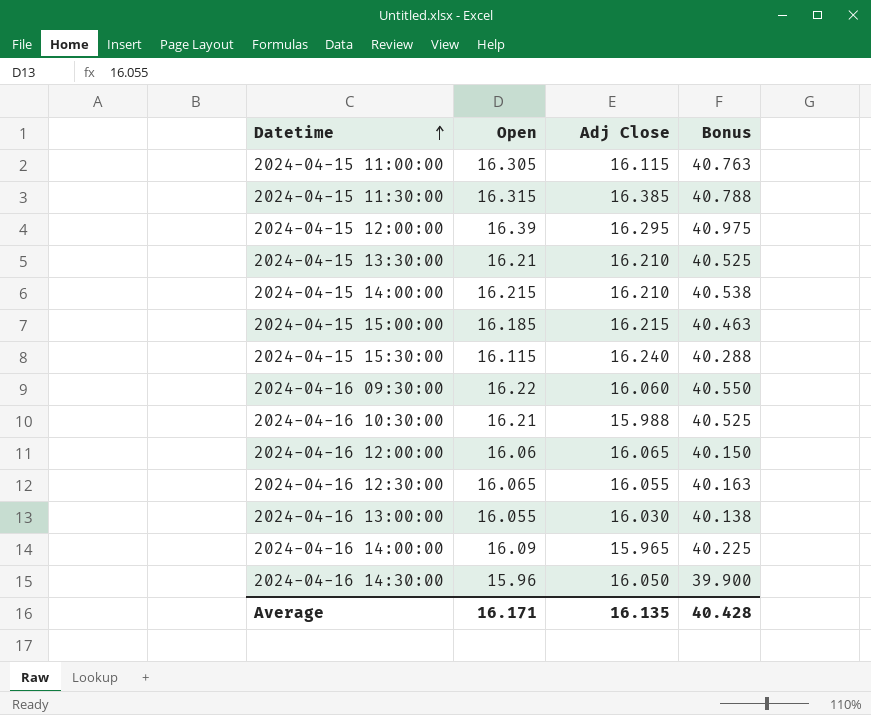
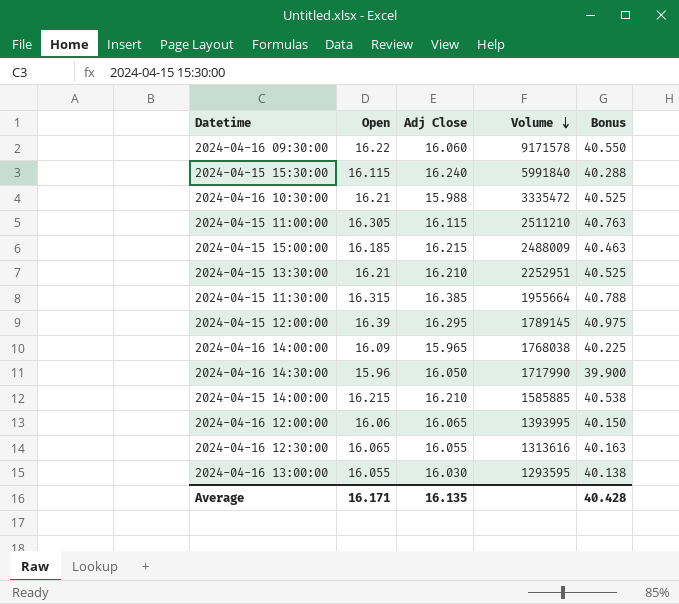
row order: Datetime ascending -> Volume descending
column Volume | position: none -> 4

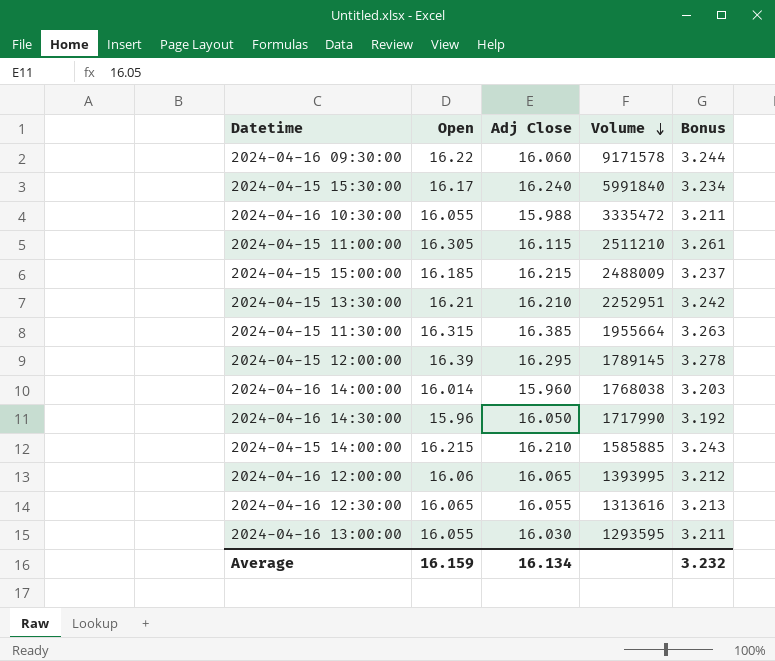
column Bonus | formula: [Open] * 2.5 -> [Open] * 0.2
2024-04-15 15:30:00 | Open: 16.115 -> 16.17
2024-04-16 10:30:00 | Open: 16.21 -> 16.055
2024-04-16 14:00:00 | Open: 16.09 -> 16.014
2024-04-16 14:00:00 | Adj Close: 15.965 -> 15.960
Average | Open: 16.171 -> 16.159
Average | Adj Close: 16.135 -> 16.134
Average | Bonus: 40.428 -> 3.232

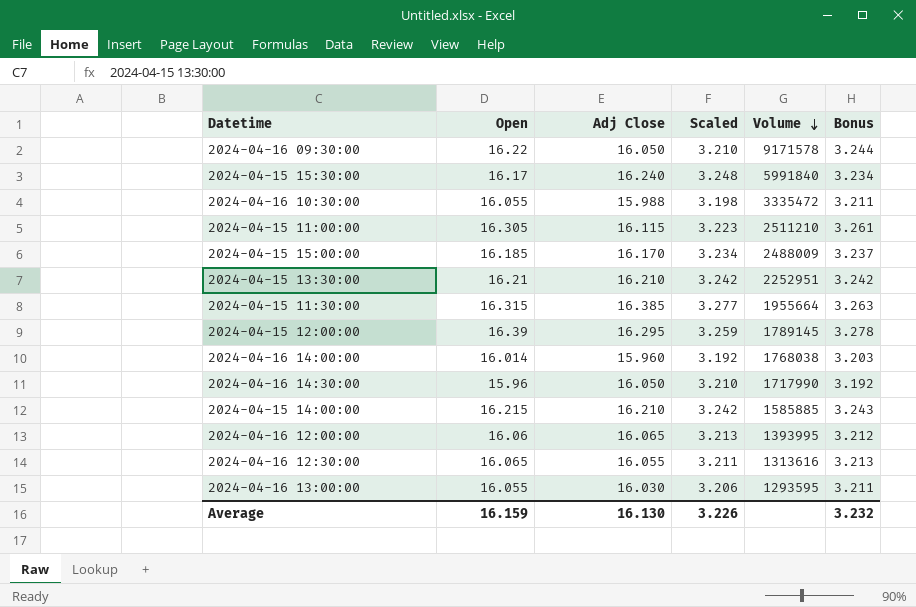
column Scaled | formula: none -> [Adj Close] * 0.2
2024-04-16 09:30:00 | Adj Close: 16.060 -> 16.050
2024-04-15 15:00:00 | Adj Close: 16.215 -> 16.170
Average | Adj Close: 16.134 -> 16.130

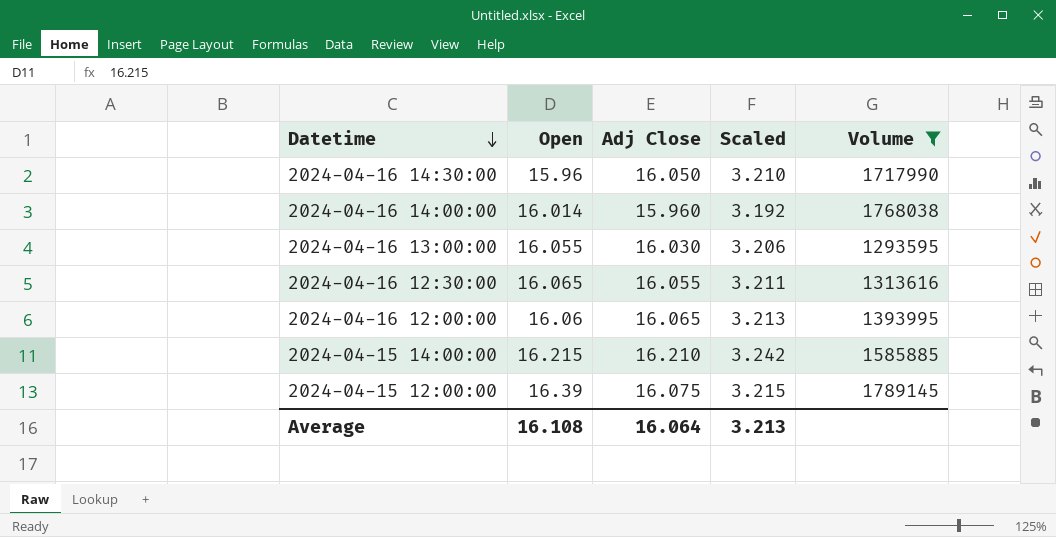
filter: none -> Volume <= 1789145
row order: Volume descending -> Datetime descending
column Bonus | formula: [Open] * 0.2 -> none
2024-04-15 12:00:00 | Adj Close: 16.295 -> 16.075
2024-04-15 12:00:00 | Scaled: 3.259 -> 3.215
Average | Open: 16.159 -> 16.108
Average | Adj Close: 16.130 -> 16.064
Average | Scaled: 3.226 -> 3.213

